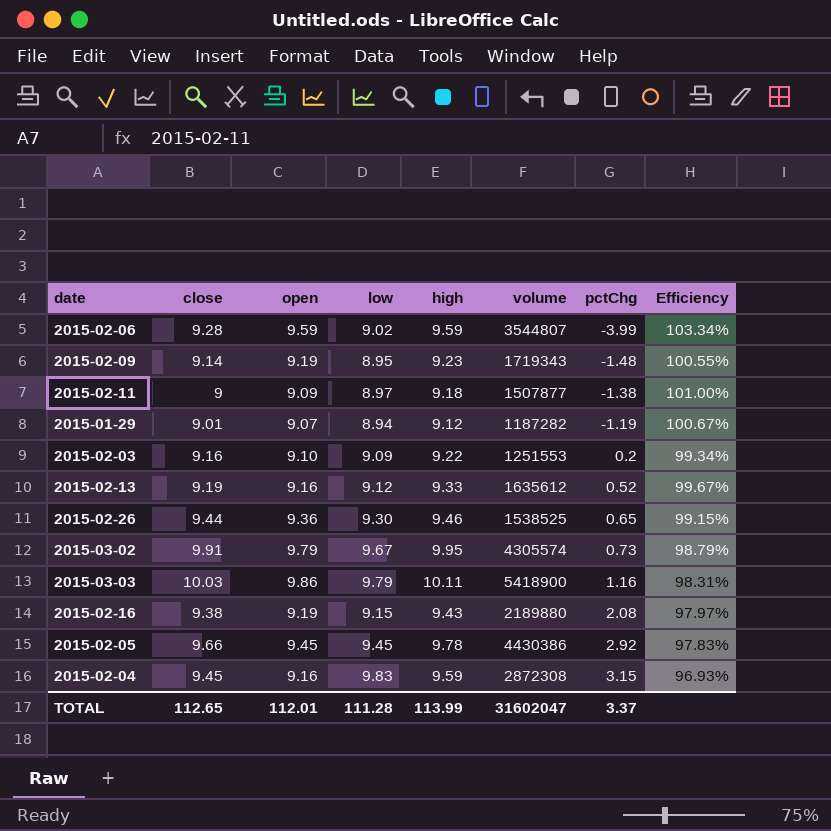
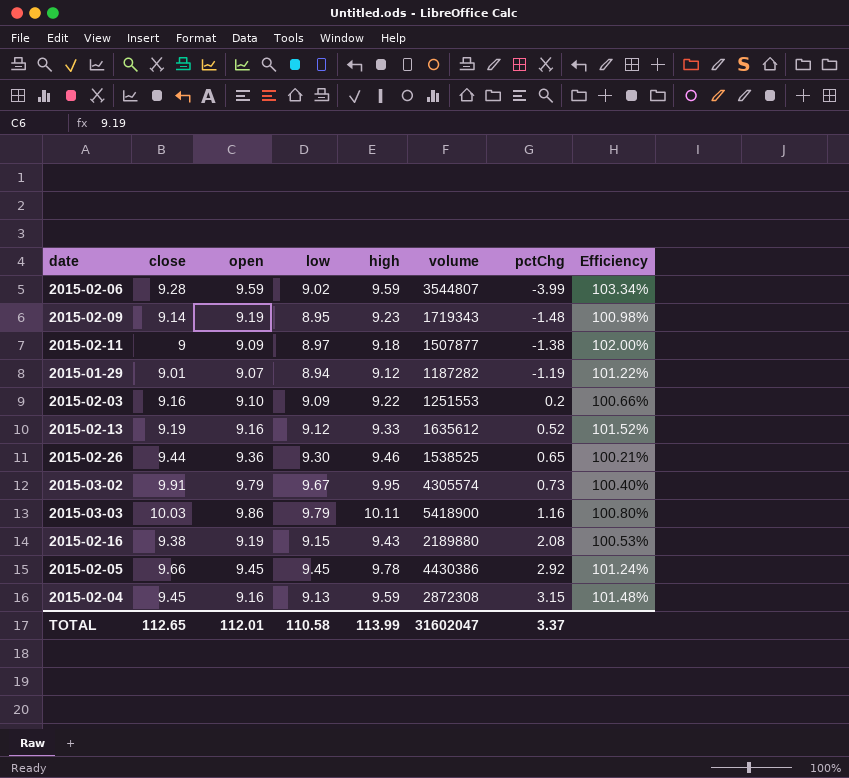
column Efficiency | formula: [open] / [close] -> [high] / [close]
2015-02-04 | low: 9.83 -> 9.13
TOTAL | low: 111.28 -> 110.58

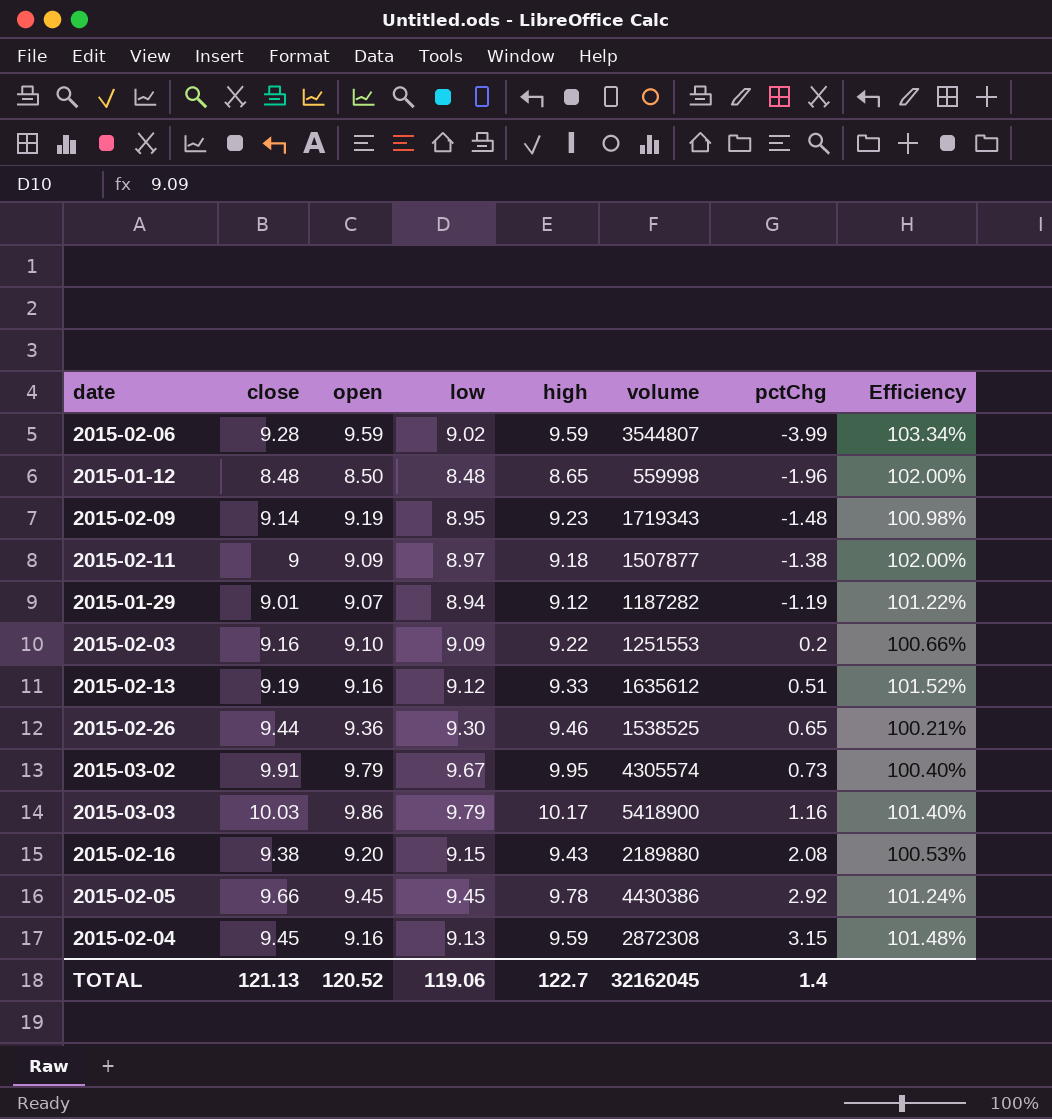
row 2015-01-12: none -> 8.48 | 8.50 | 8.48 | 8.65 | 559998 | -1.96 | 102.00%
2015-02-13 | pctChg: 0.52 -> 0.51
2015-03-03 | high: 10.11 -> 10.17
2015-03-03 | Efficiency: 100.80% -> 101.40%
2015-02-16 | open: 9.19 -> 9.20
TOTAL | close: 112.65 -> 121.13
TOTAL | open: 112.01 -> 120.52
TOTAL | low: 110.58 -> 119.06
TOTAL | high: 113.99 -> 122.7
TOTAL | volume: 31602047 -> 32162045
TOTAL | pctChg: 3.37 -> 1.4

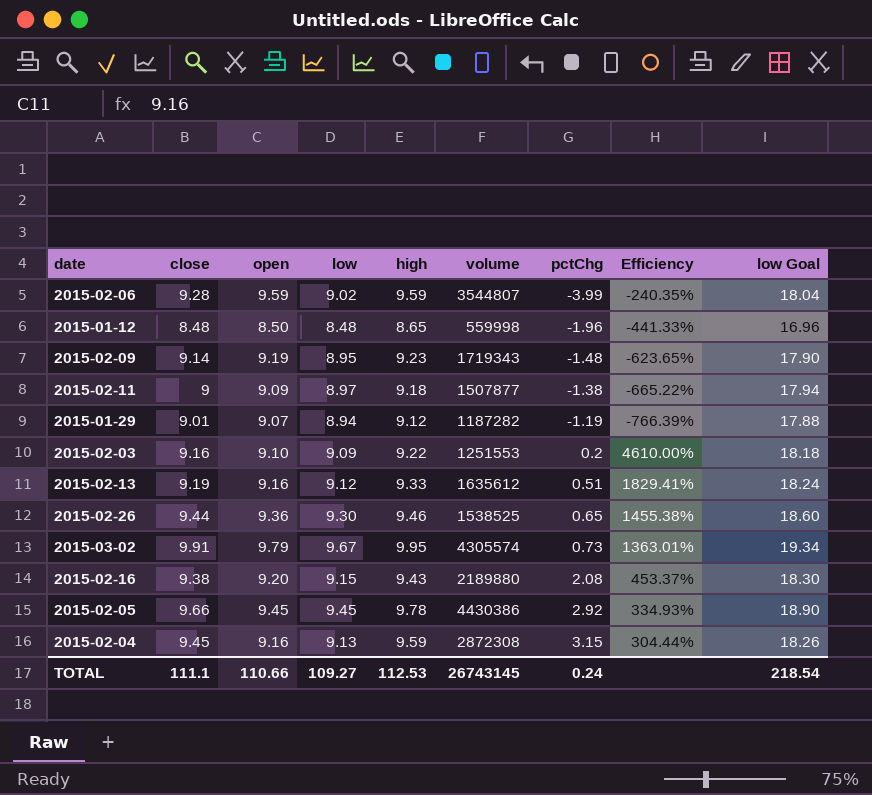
column Efficiency | formula: [high] / [close] -> [high] / [pctChg]
column low Goal | formula: none -> [low] * 2
row 2015-03-03: 10.03 | 9.86 | 9.79 | 10.17 | 5418900 | 1.16 | 101.40% -> none
TOTAL | close: 121.13 -> 111.1
TOTAL | open: 120.52 -> 110.66
TOTAL | low: 119.06 -> 109.27
TOTAL | high: 122.7 -> 112.53
TOTAL | volume: 32162045 -> 26743145
TOTAL | pctChg: 1.4 -> 0.24

